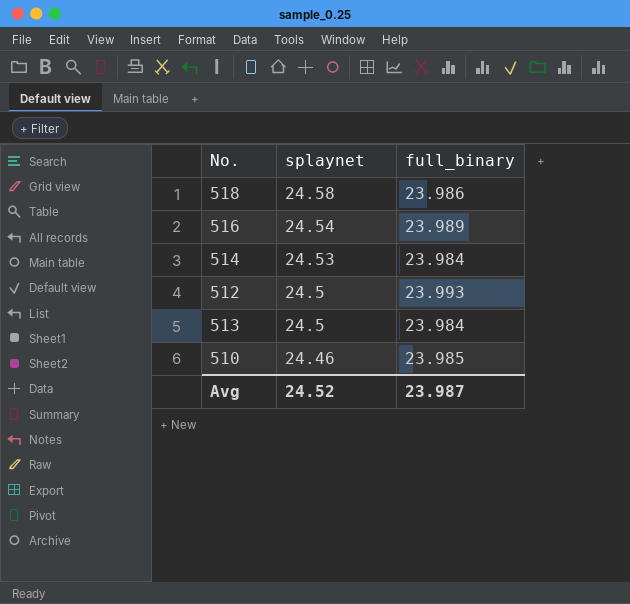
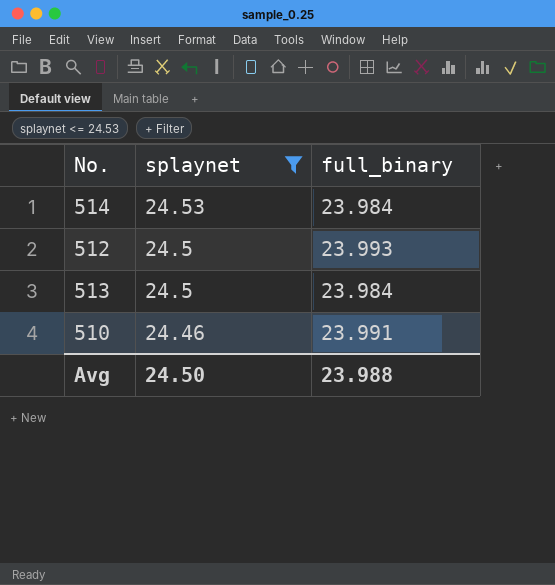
filter: none -> splaynet <= 24.53
510 | full_binary: 23.985 -> 23.991
Avg | splaynet: 24.52 -> 24.50
Avg | full_binary: 23.987 -> 23.988

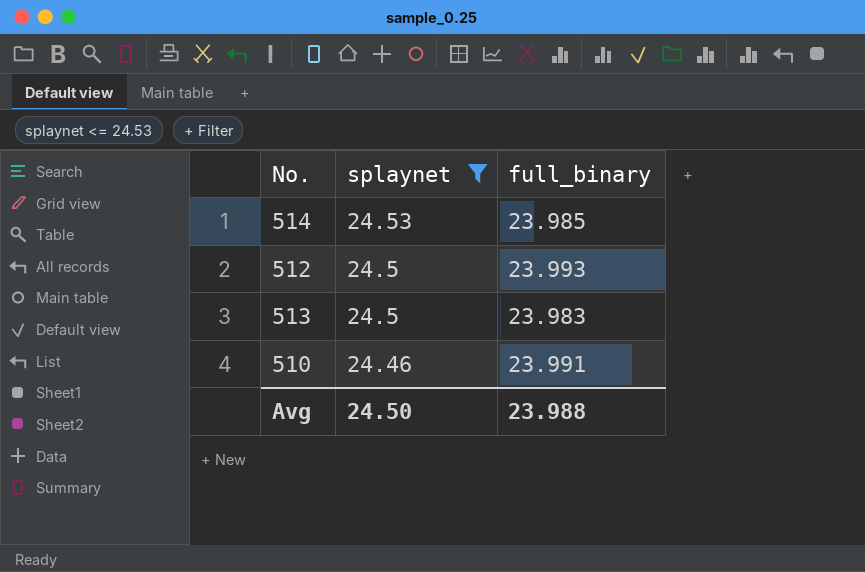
514 | full_binary: 23.984 -> 23.985
513 | full_binary: 23.984 -> 23.983

